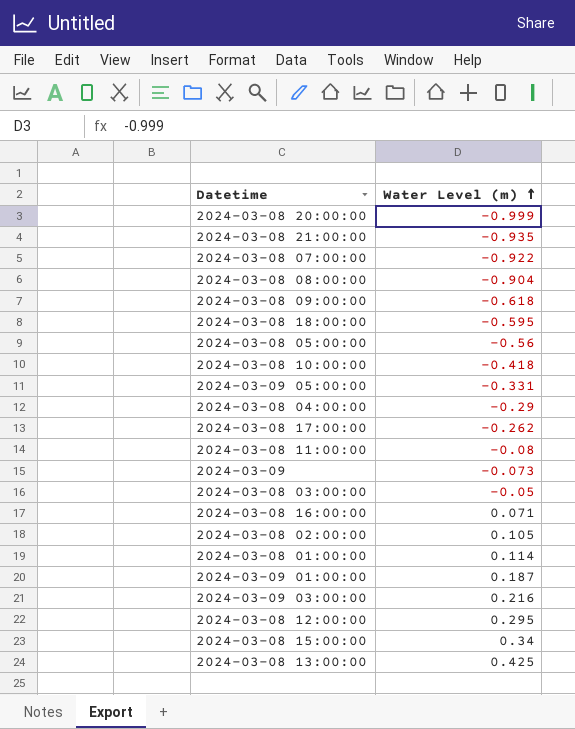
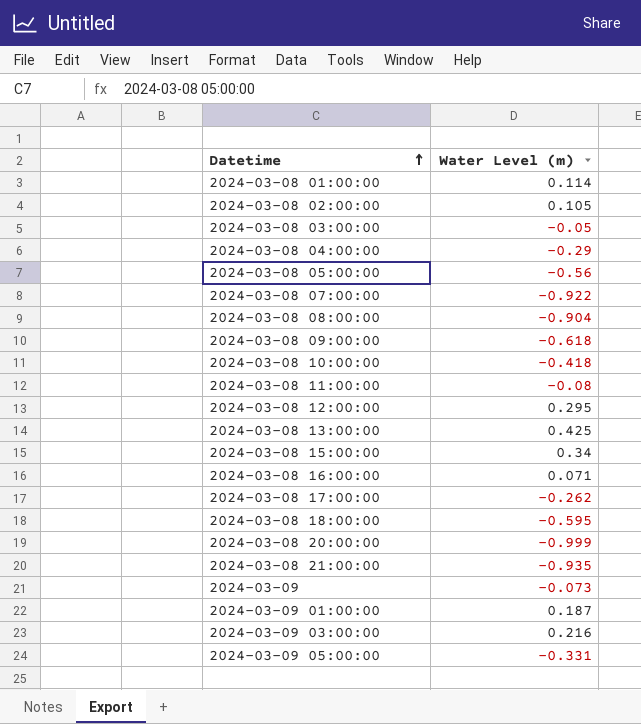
row order: Water Level (m) ascending -> Datetime ascending

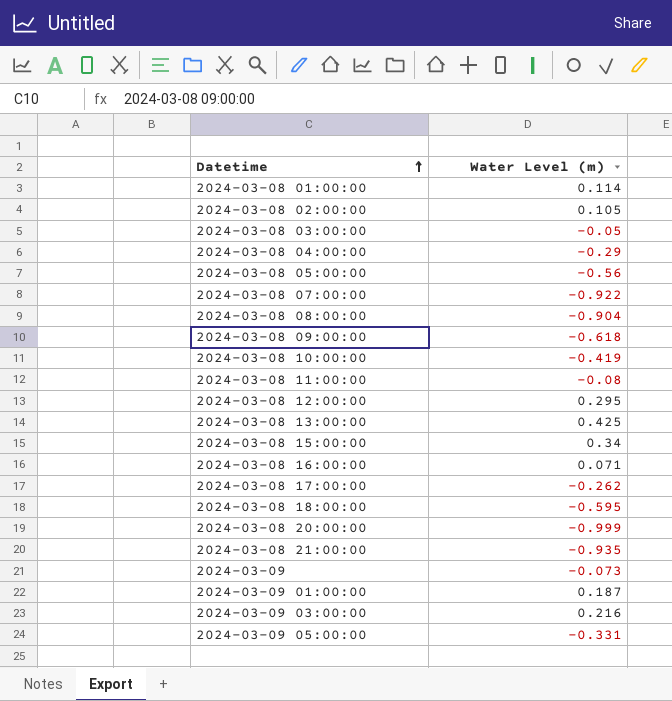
2024-03-08 10:00:00 | Water Level (m): -0.418 -> -0.419

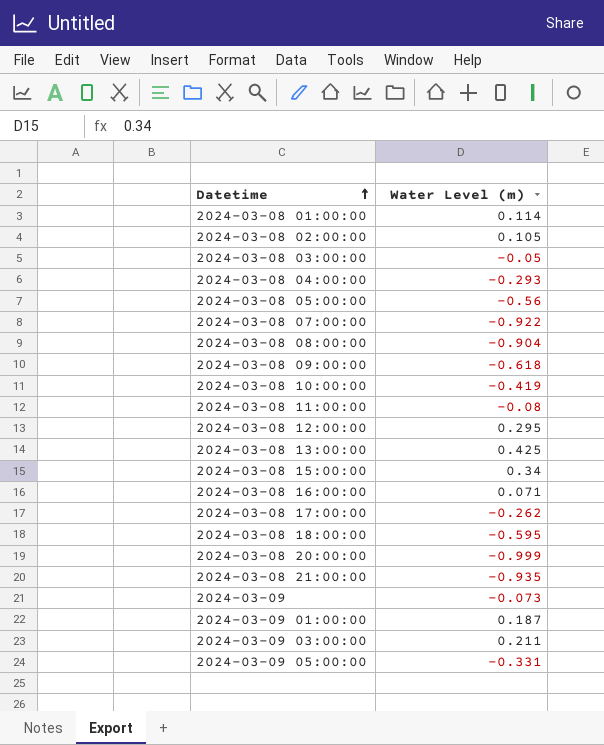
2024-03-08 04:00:00 | Water Level (m): -0.29 -> -0.293
2024-03-09 03:00:00 | Water Level (m): 0.216 -> 0.211

